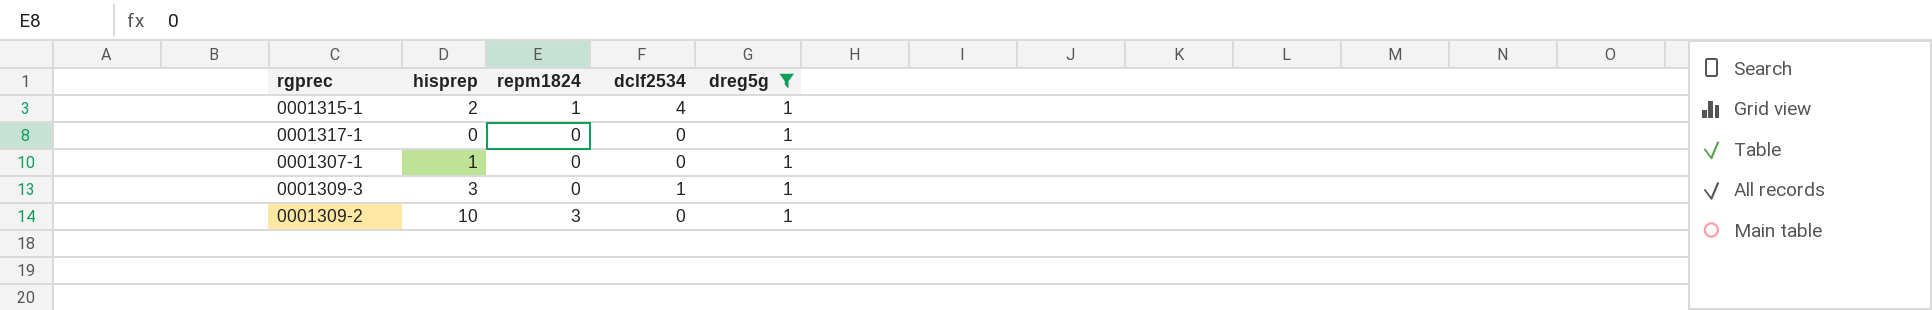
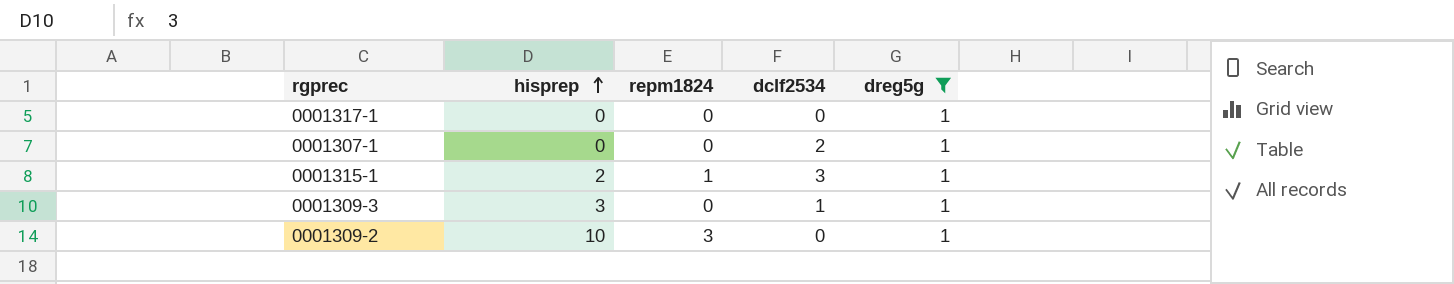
row order: none -> hisprep ascending
0001307-1 | hisprep: 1 -> 0
0001307-1 | dclf2534: 0 -> 2
0001315-1 | dclf2534: 4 -> 3

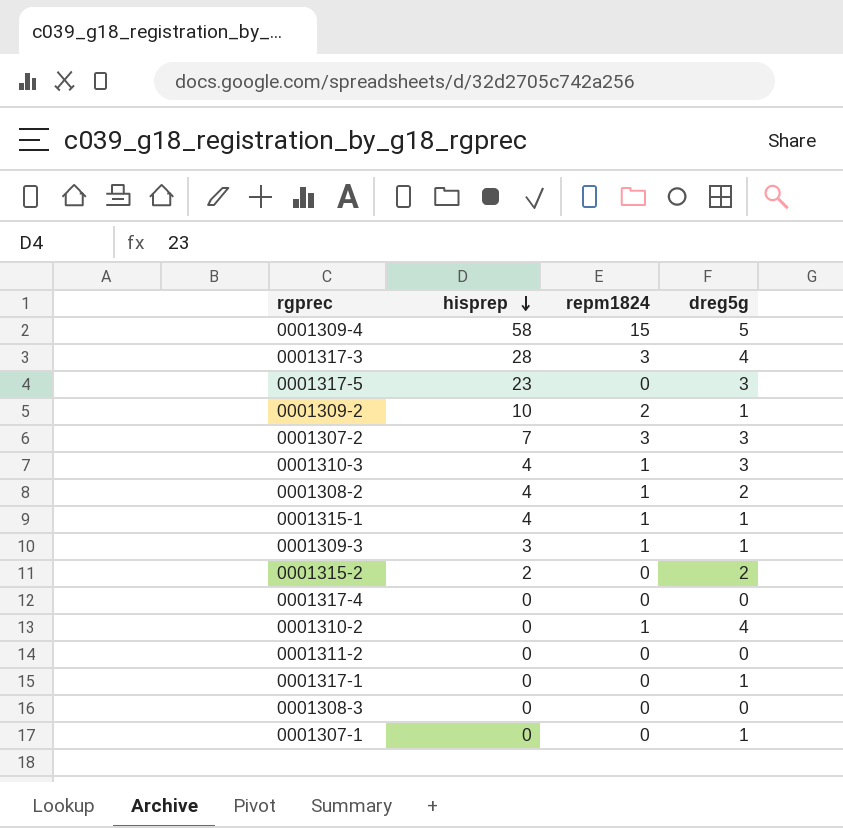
filter: dreg5g = 1 -> none
row order: hisprep ascending -> hisprep descending
column dclf2534 | position: 4 -> none
0001309-2 | repm1824: 3 -> 2
0001315-1 | hisprep: 2 -> 4
0001309-3 | repm1824: 0 -> 1

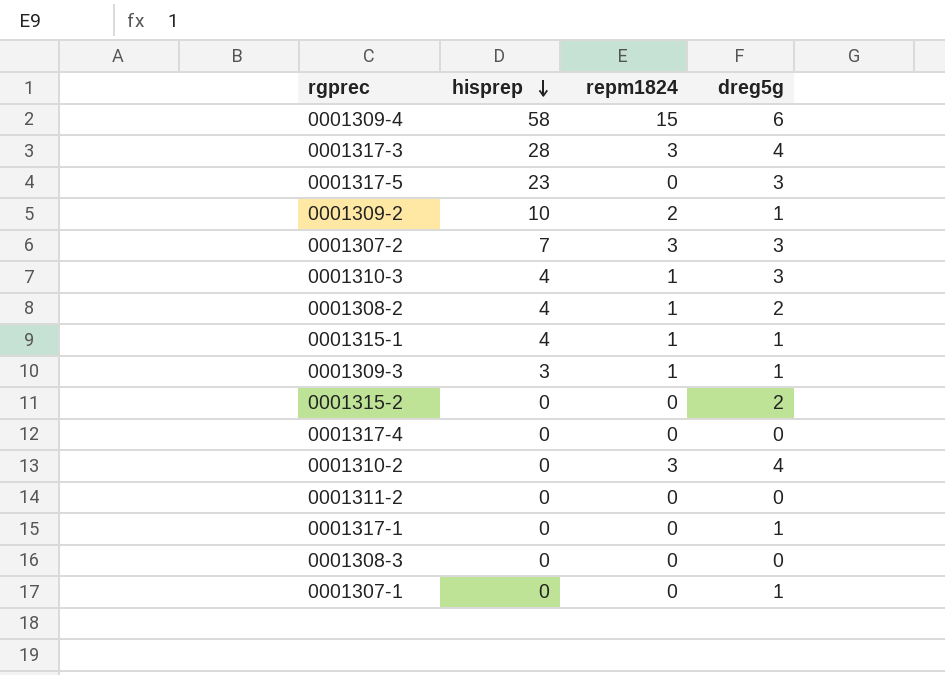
0001309-4 | dreg5g: 5 -> 6
0001315-2 | hisprep: 2 -> 0
0001310-2 | repm1824: 1 -> 3

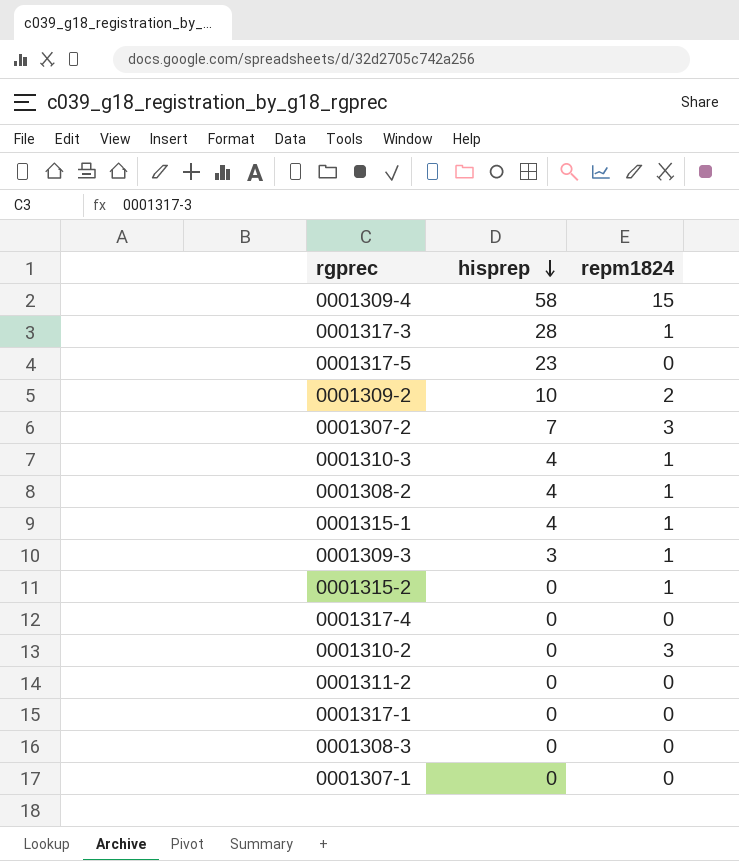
column dreg5g | position: 4 -> none
0001317-3 | repm1824: 3 -> 1
0001315-2 | repm1824: 0 -> 1

